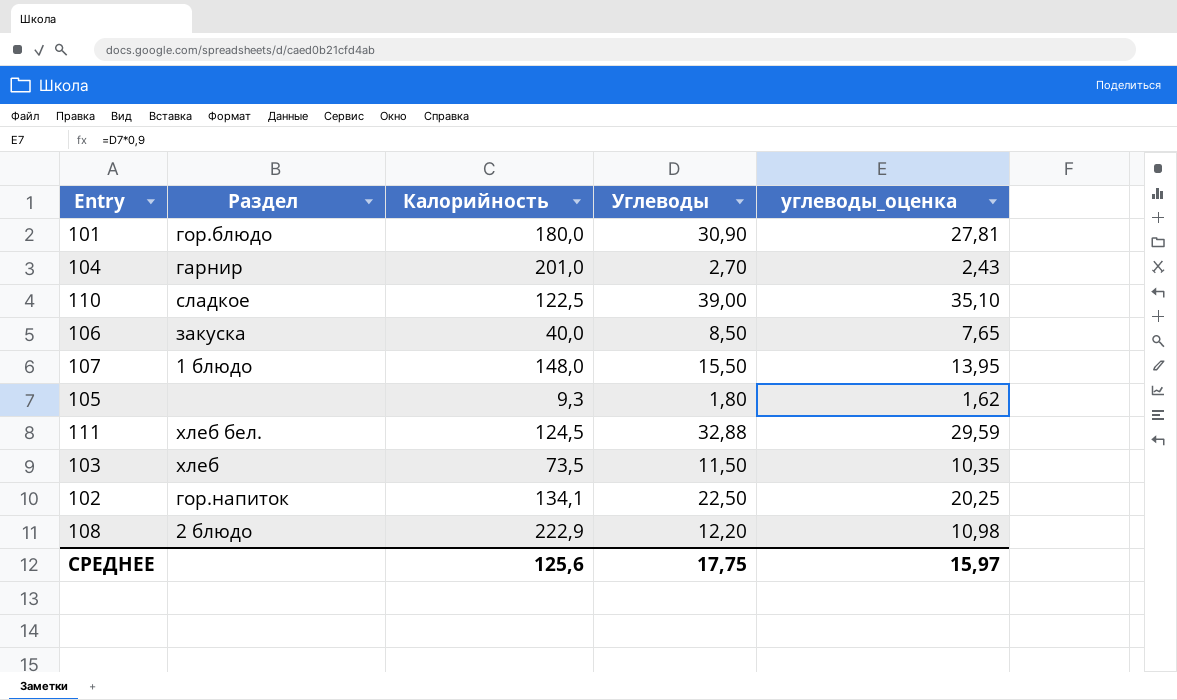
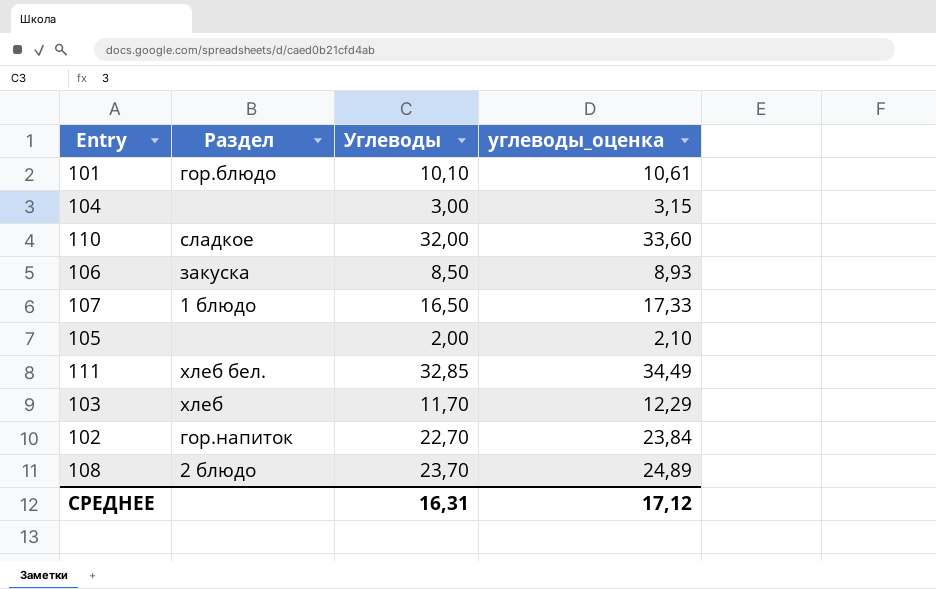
column Калорийность | position: 3 -> none
column углеводы_оценка | formula: [Углеводы] * 0,9 -> [Углеводы] * 1,05
101 | Углеводы: 30,90 -> 10,10
104 | Раздел: гарнир -> none
104 | Углеводы: 2,70 -> 3,00
110 | Углеводы: 39,00 -> 32,00
107 | Углеводы: 15,50 -> 16,50
105 | Углеводы: 1,80 -> 2,00
111 | Углеводы: 32,88 -> 32,85
103 | Углеводы: 11,50 -> 11,70
102 | Углеводы: 22,50 -> 22,70
108 | Углеводы: 12,20 -> 23,70
СРЕДНЕЕ | Углеводы: 17,75 -> 16,31
СРЕДНЕЕ | углеводы_оценка: 15,97 -> 17,12

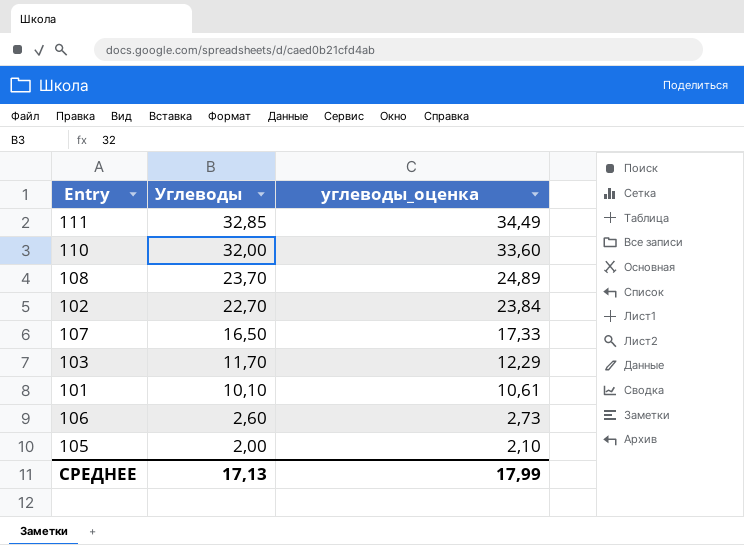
row order: none -> Углеводы descending
column Раздел | position: 2 -> none
row 104: none | 3,00 | 3,15 -> none
106 | Углеводы: 8,50 -> 2,60
106 | углеводы_оценка: 8,93 -> 2,73
СРЕДНЕЕ | Углеводы: 16,31 -> 17,13
СРЕДНЕЕ | углеводы_оценка: 17,12 -> 17,99

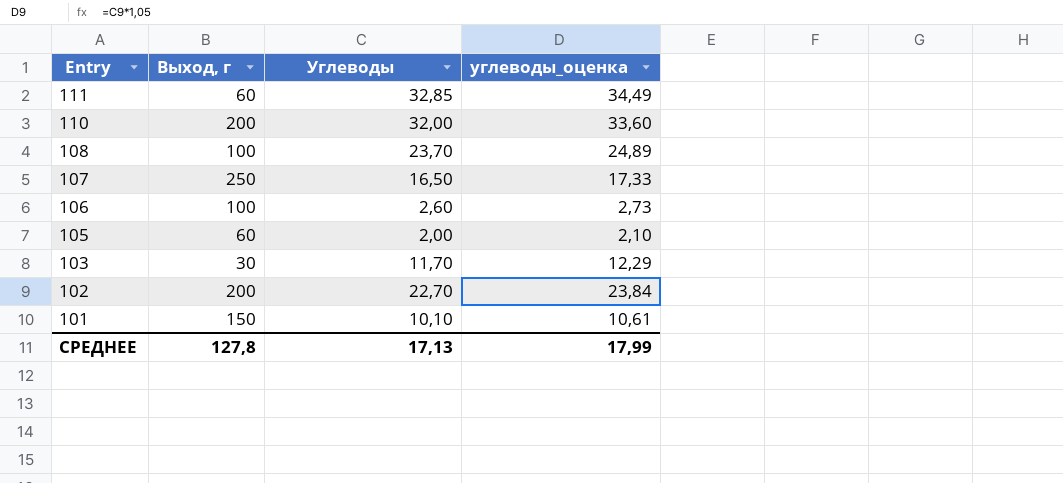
row order: Углеводы descending -> Entry descending
column Выход, г | position: none -> 2

